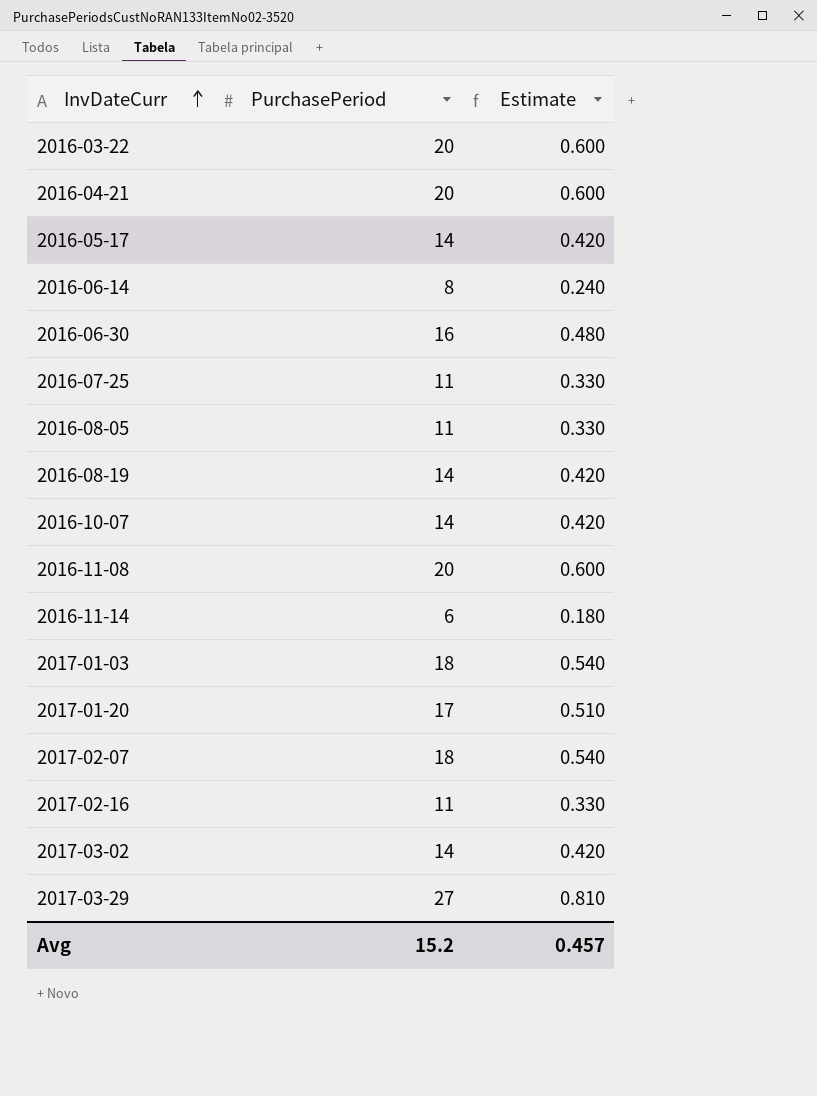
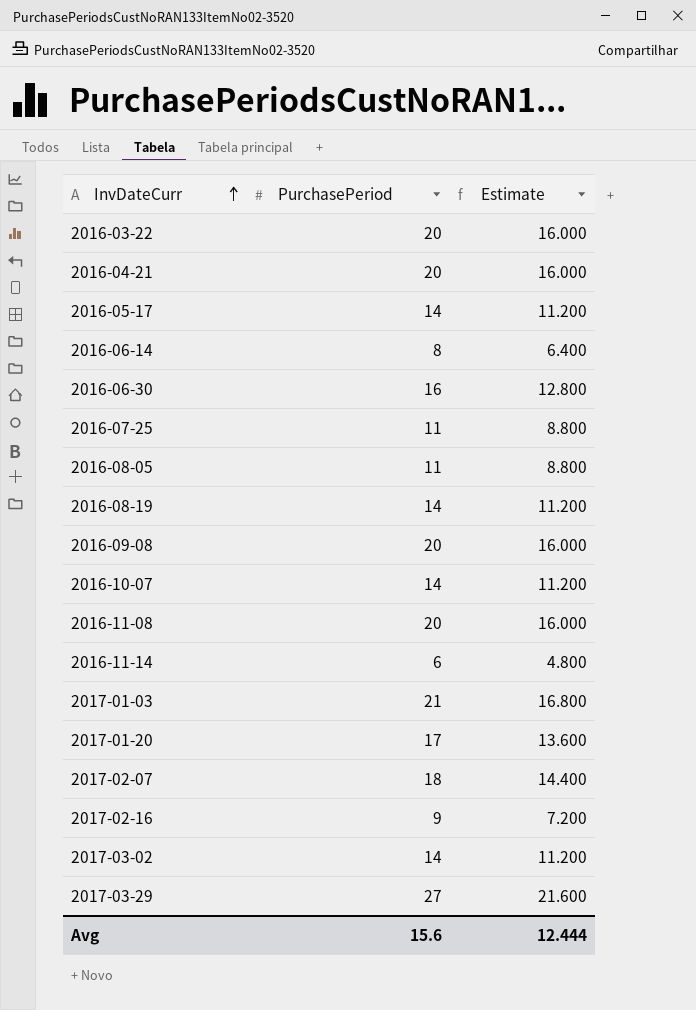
column Estimate | formula: [PurchasePeriod] * 0.03 -> [PurchasePeriod] * 0.8
row 2016-09-08: none -> 20 | 16.000
2017-01-03 | PurchasePeriod: 18 -> 21
2017-02-16 | PurchasePeriod: 11 -> 9
Avg | PurchasePeriod: 15.2 -> 15.6
Avg | Estimate: 0.457 -> 12.444

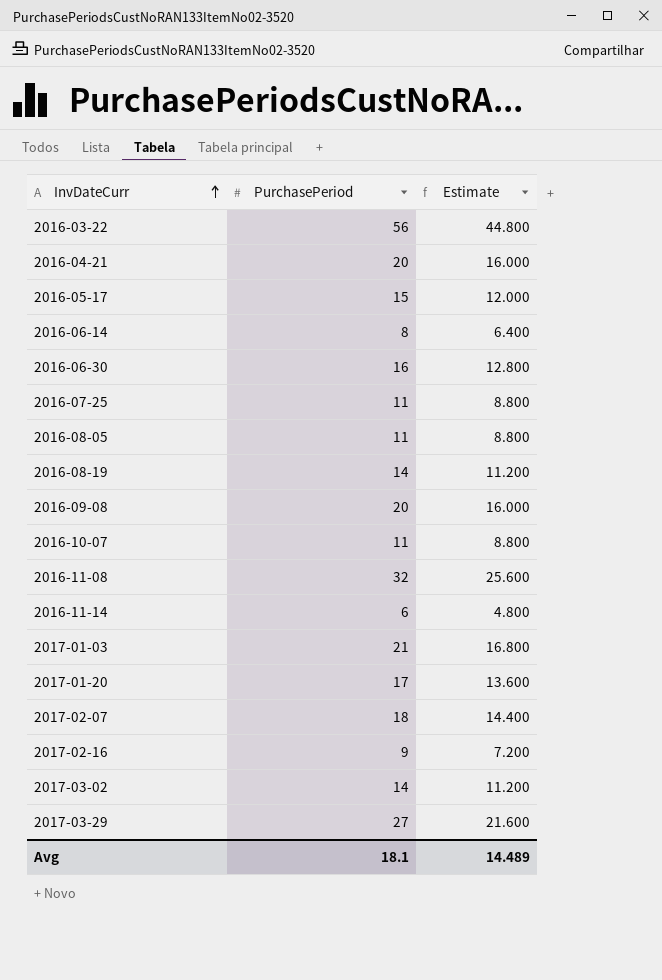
2016-03-22 | PurchasePeriod: 20 -> 56
2016-03-22 | Estimate: 16.000 -> 44.800
2016-05-17 | PurchasePeriod: 14 -> 15
2016-05-17 | Estimate: 11.200 -> 12.000
2016-10-07 | PurchasePeriod: 14 -> 11
2016-10-07 | Estimate: 11.200 -> 8.800
2016-11-08 | PurchasePeriod: 20 -> 32
2016-11-08 | Estimate: 16.000 -> 25.600
Avg | PurchasePeriod: 15.6 -> 18.1
Avg | Estimate: 12.444 -> 14.489

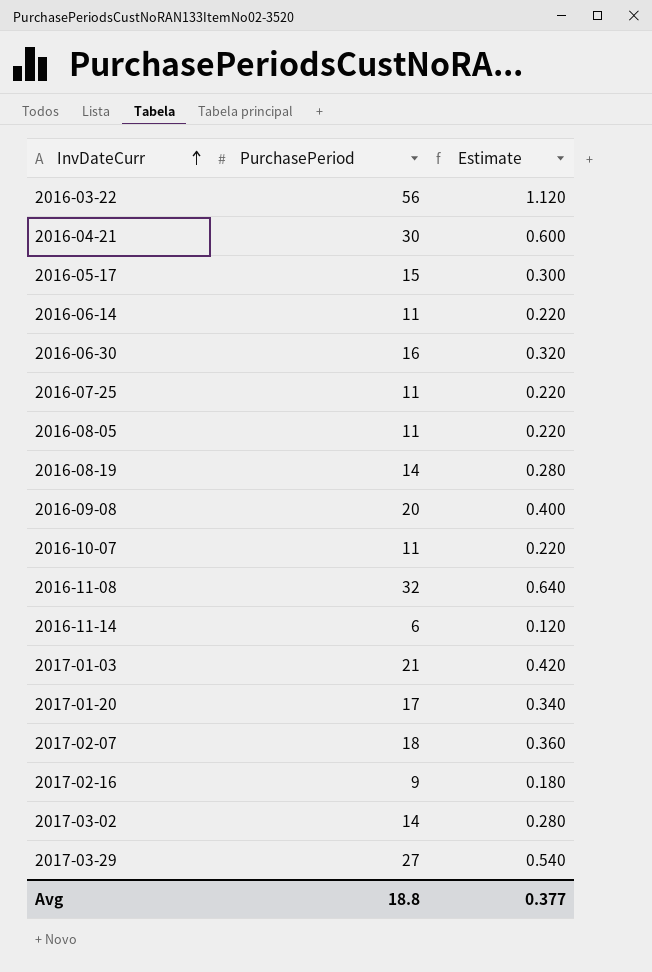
column Estimate | formula: [PurchasePeriod] * 0.8 -> [PurchasePeriod] * 0.02
2016-04-21 | PurchasePeriod: 20 -> 30
2016-06-14 | PurchasePeriod: 8 -> 11
Avg | PurchasePeriod: 18.1 -> 18.8
Avg | Estimate: 14.489 -> 0.377

